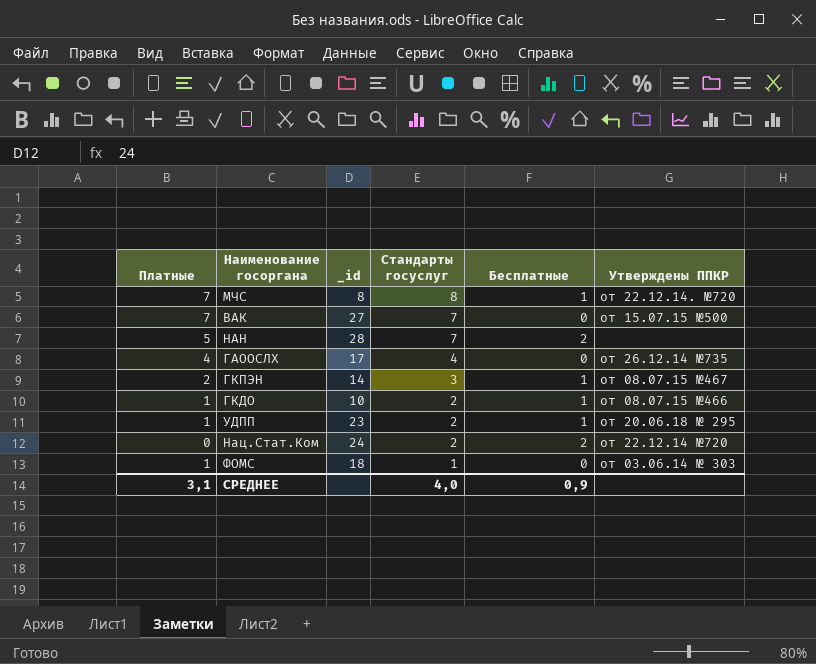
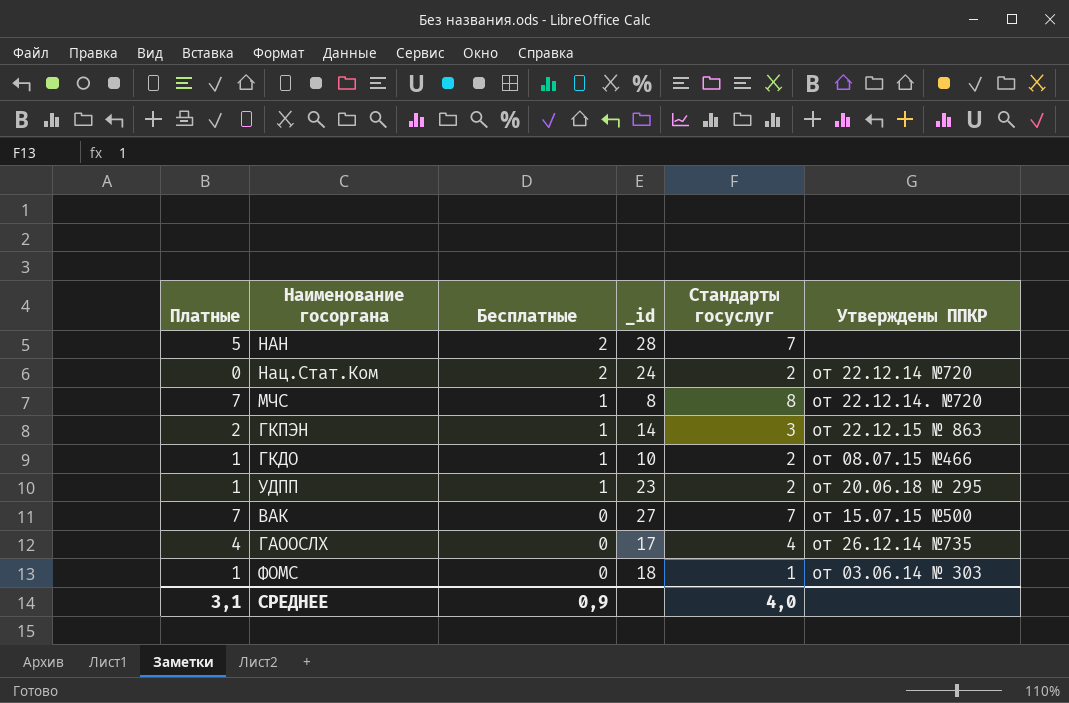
row order: Стандарты госуслуг descending -> Бесплатные descending
column Бесплатные | position: 5 -> 3
ГКПЭН | Утверждены ППКР: от 08.07.15 №467 -> от 22.12.15 № 863

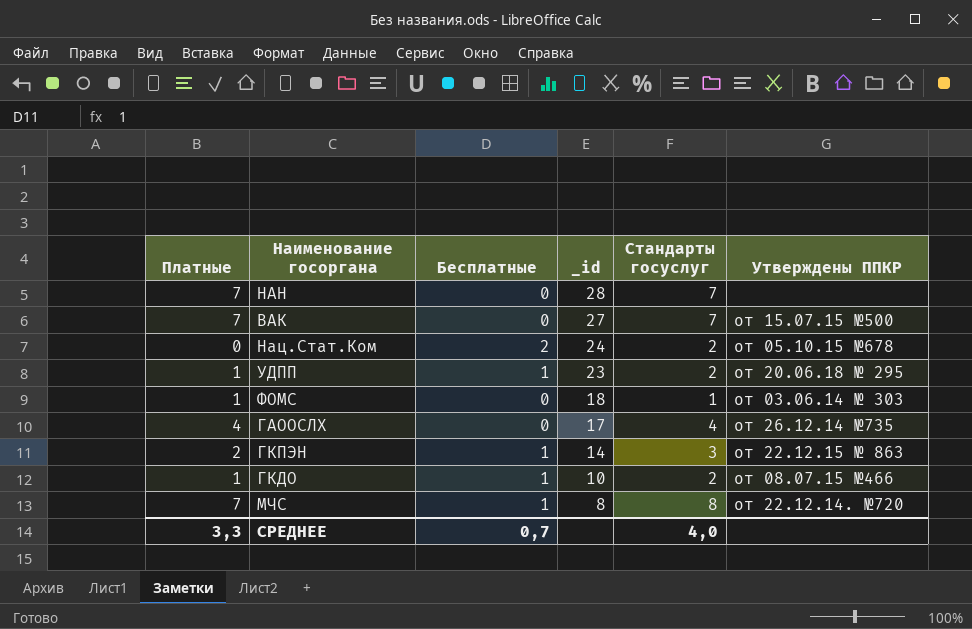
row order: Бесплатные descending -> _id descending
НАН | Платные: 5 -> 7
НАН | Бесплатные: 2 -> 0
Нац.Стат.Ком | Утверждены ППКР: от 22.12.14 №720 -> от 05.10.15 №678
СРЕДНЕЕ | Платные: 3,1 -> 3,3
СРЕДНЕЕ | Бесплатные: 0,9 -> 0,7

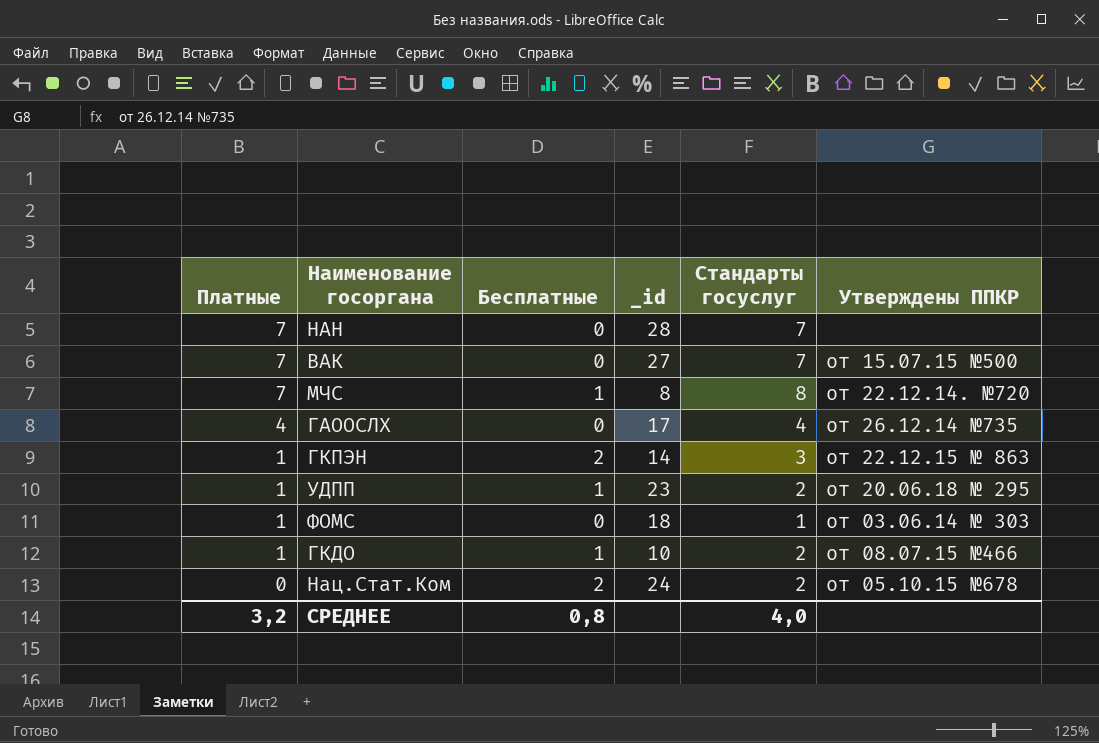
row order: _id descending -> Платные descending
ГКПЭН | Платные: 2 -> 1
ГКПЭН | Бесплатные: 1 -> 2
СРЕДНЕЕ | Платные: 3,3 -> 3,2
СРЕДНЕЕ | Бесплатные: 0,7 -> 0,8

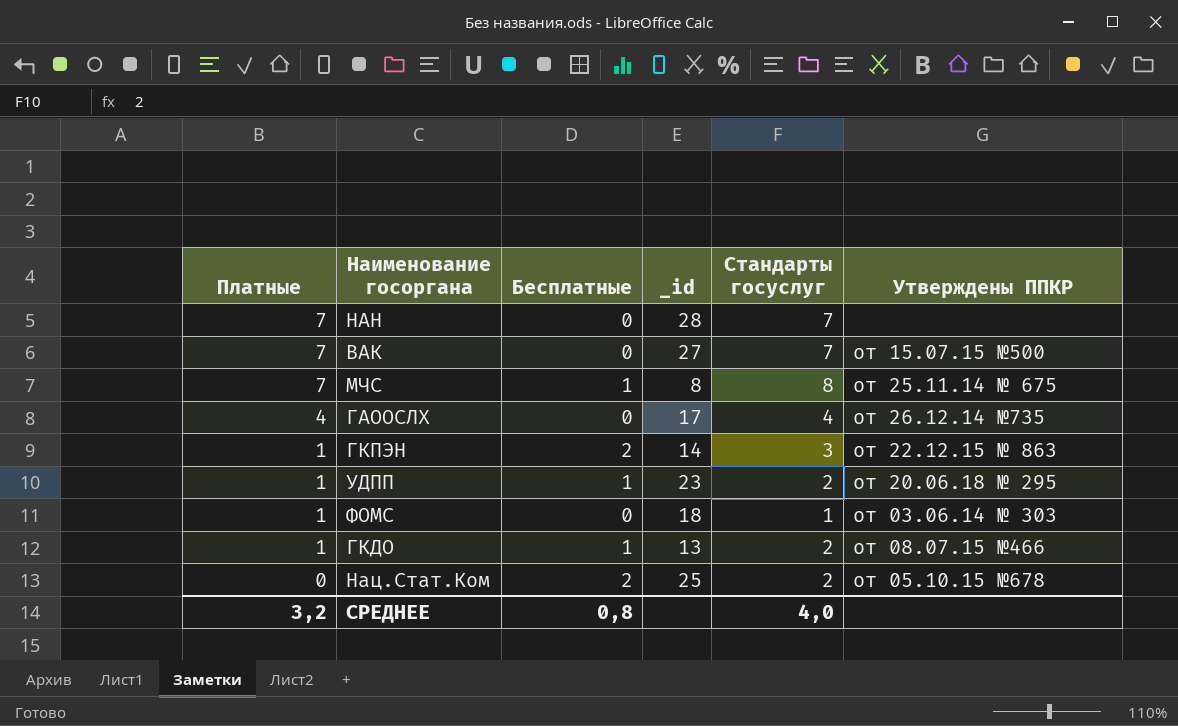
МЧС | Утверждены ППКР: от 22.12.14. №720 -> от 25.11.14 № 675
ГКДО | _id: 10 -> 13
Нац.Стат.Ком | _id: 24 -> 25

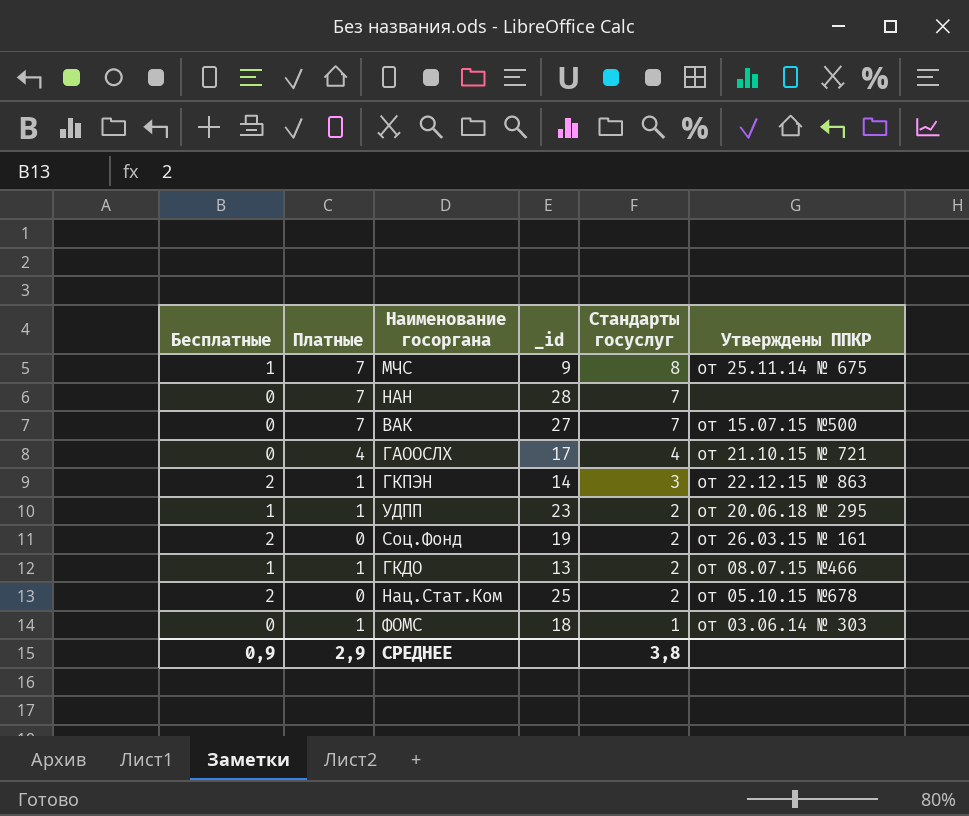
row order: Платные descending -> Стандарты госуслуг descending
column Бесплатные | position: 3 -> 1
МЧС | _id: 8 -> 9
ГАООСЛХ | Утверждены ППКР: от 26.12.14 №735 -> от 21.10.15 № 721
row Соц.Фонд: none -> 2 | 0 | 19 | 2 | от 26.03.15 № 161
СРЕДНЕЕ | Бесплатные: 0,8 -> 0,9
СРЕДНЕЕ | Платные: 3,2 -> 2,9
СРЕДНЕЕ | Стандарты госуслуг: 4,0 -> 3,8

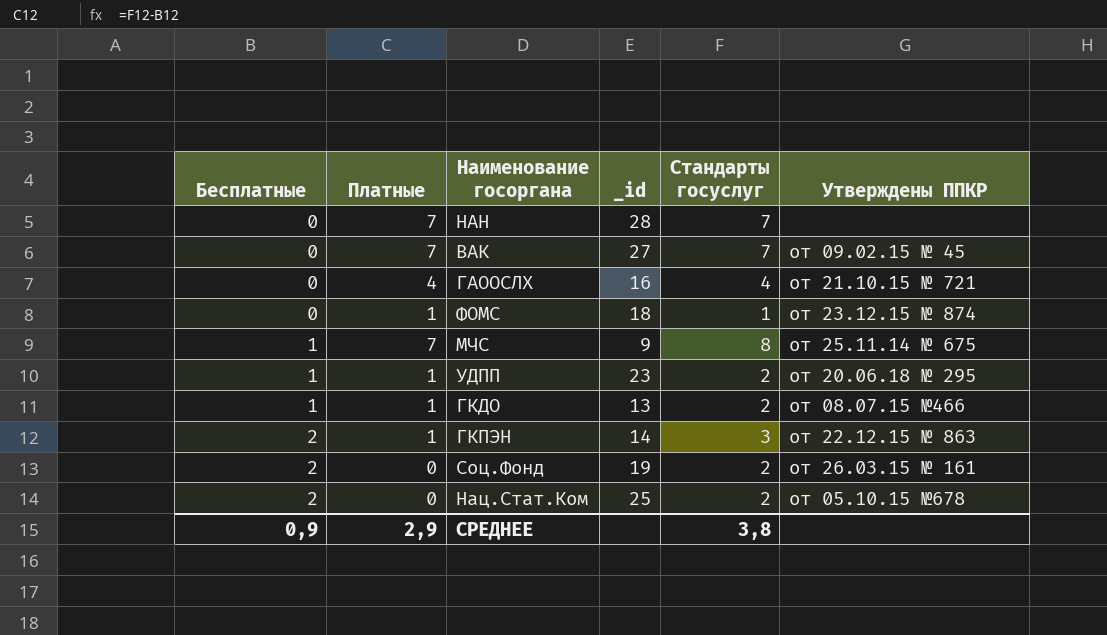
row order: Стандарты госуслуг descending -> Бесплатные ascending
ВАК | Утверждены ППКР: от 15.07.15 №500 -> от 09.02.15 № 45
ГАООСЛХ | _id: 17 -> 16
ФОМС | Утверждены ППКР: от 03.06.14 № 303 -> от 23.12.15 № 874

